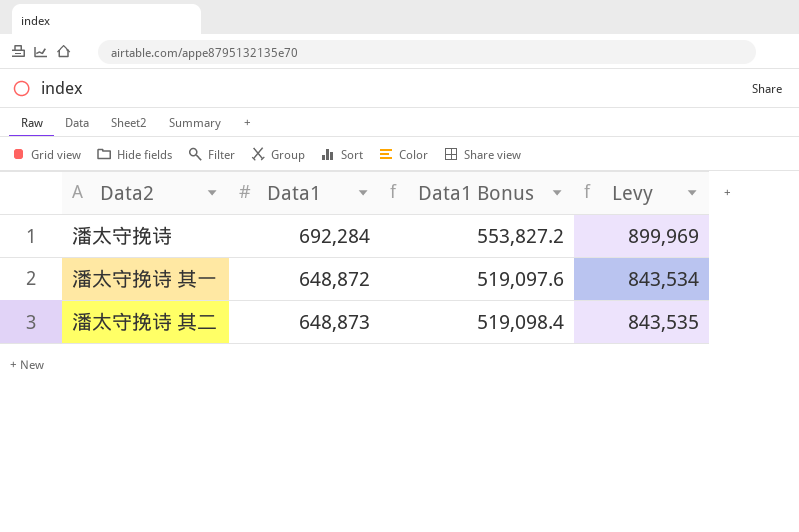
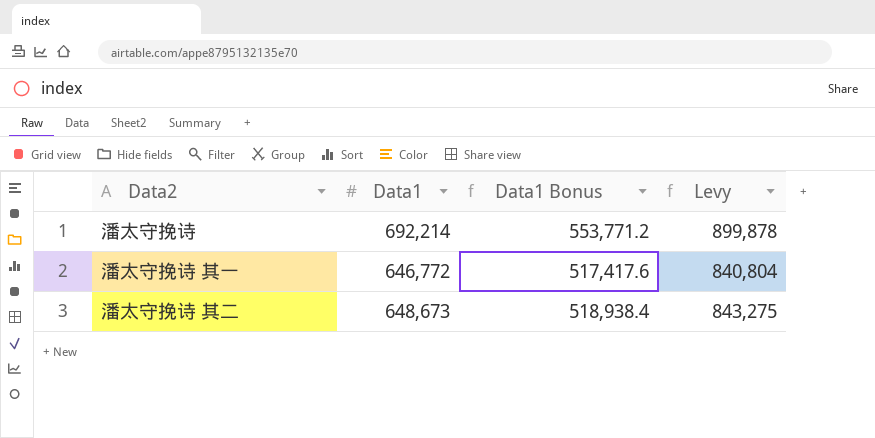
潘太守挽诗 | Data1: 692,284 -> 692,214
潘太守挽诗 | Data1 Bonus: 553,827.2 -> 553,771.2
潘太守挽诗 | Levy: 899,969 -> 899,878
潘太守挽诗 其一 | Data1: 648,872 -> 646,772
潘太守挽诗 其一 | Data1 Bonus: 519,097.6 -> 517,417.6
潘太守挽诗 其一 | Levy: 843,534 -> 840,804
潘太守挽诗 其二 | Data1: 648,873 -> 648,673
潘太守挽诗 其二 | Data1 Bonus: 519,098.4 -> 518,938.4
潘太守挽诗 其二 | Levy: 843,535 -> 843,275

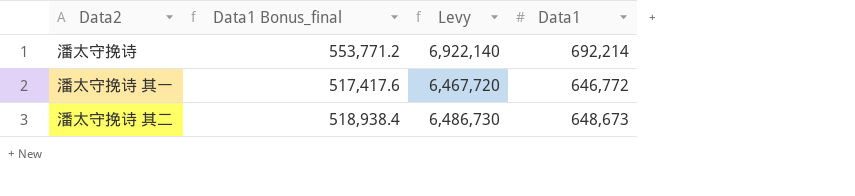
column name: Data1 Bonus -> Data1 Bonus_final
column Levy | formula: [Data1] * 1.3 -> [Data1] * 10
column Data1 | position: 2 -> 4

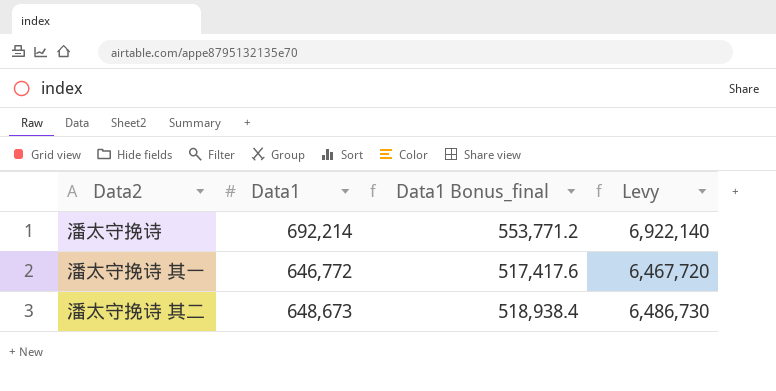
column Data1 | position: 4 -> 2

